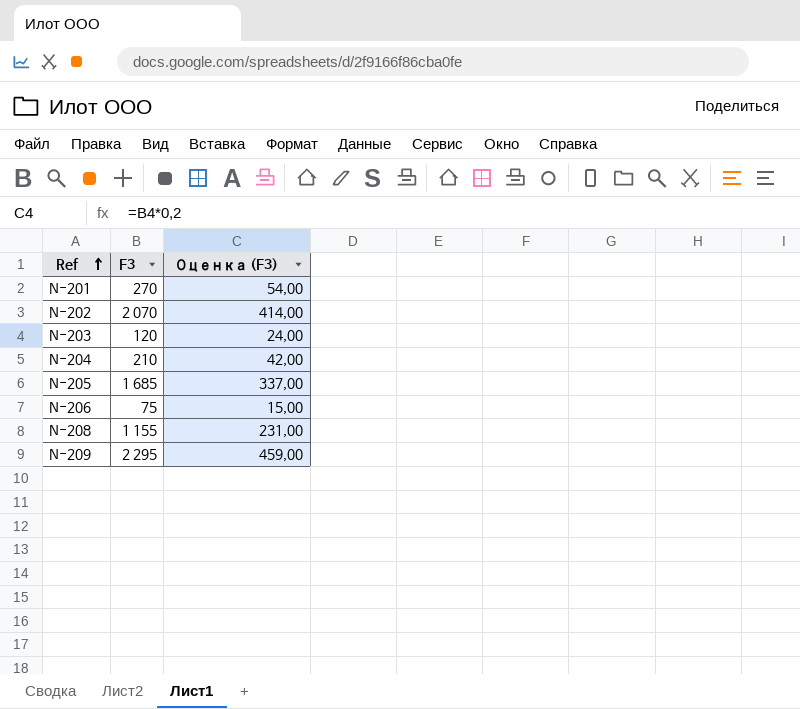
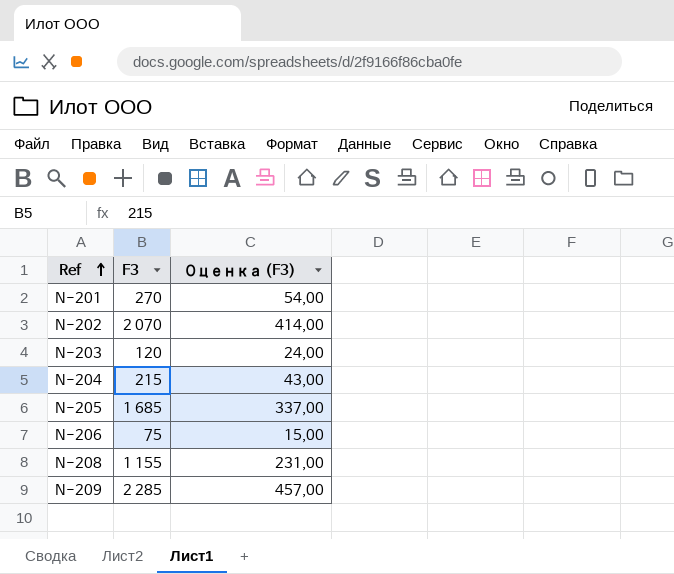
N-204 | F3: 210 -> 215
N-204 | Оценка (F3): 42,00 -> 43,00
N-209 | F3: 2 295 -> 2 285
N-209 | Оценка (F3): 459,00 -> 457,00

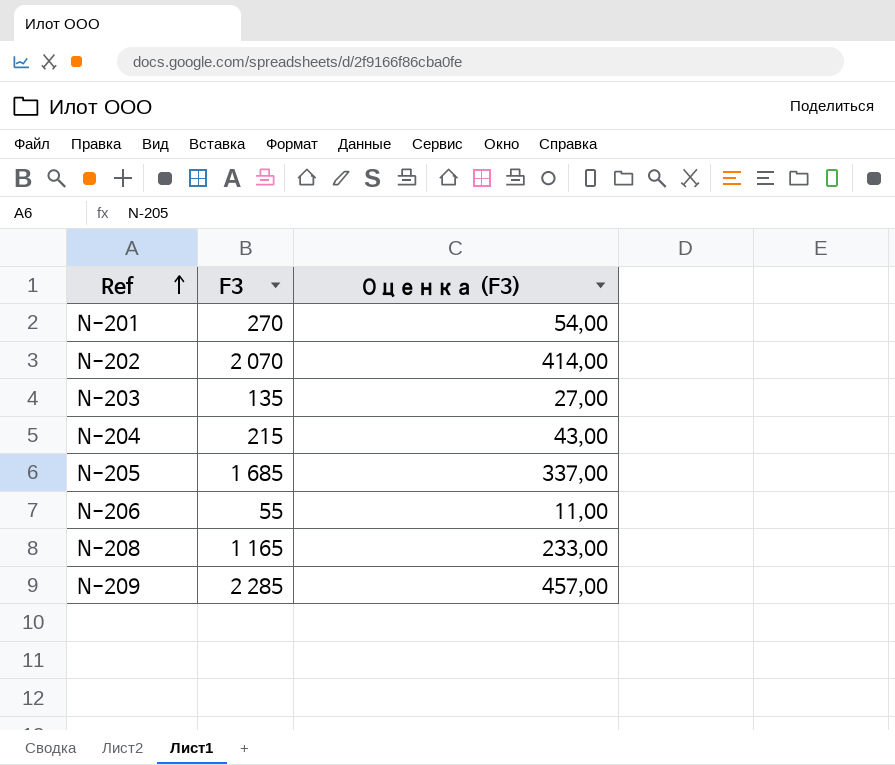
N-203 | F3: 120 -> 135
N-203 | Оценка (F3): 24,00 -> 27,00
N-206 | F3: 75 -> 55
N-206 | Оценка (F3): 15,00 -> 11,00
N-208 | F3: 1 155 -> 1 165
N-208 | Оценка (F3): 231,00 -> 233,00

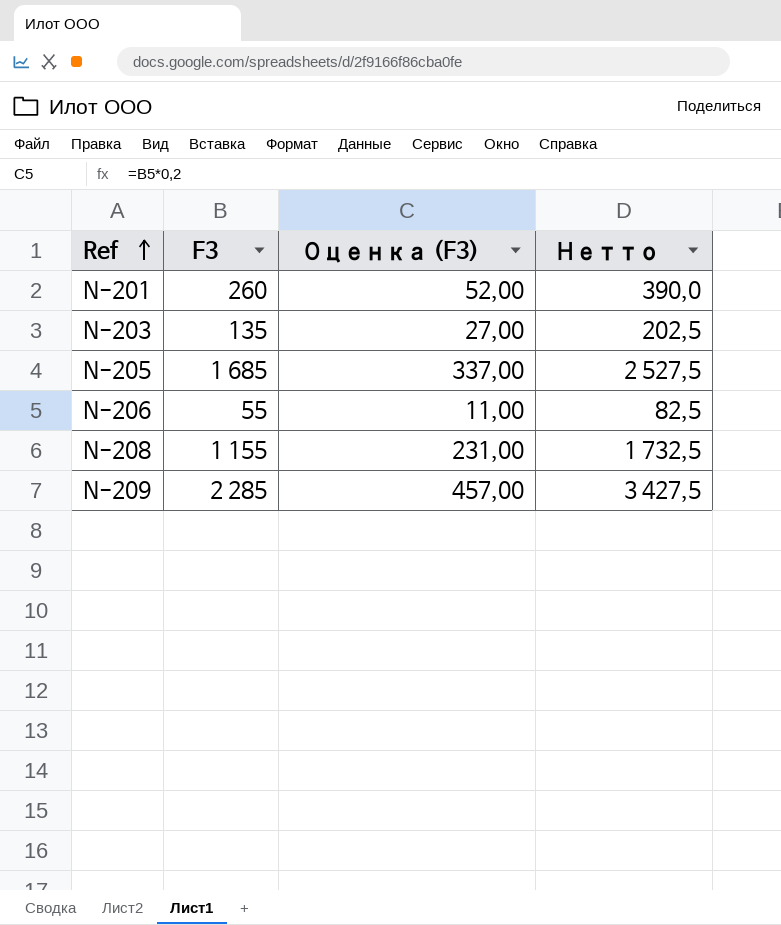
column Нетто | formula: none -> [F3] * 1,5
row N-202: 2 070 | 414,00 -> none
row N-204: 215 | 43,00 -> none
N-201 | F3: 270 -> 260
N-201 | Оценка (F3): 54,00 -> 52,00
N-208 | F3: 1 165 -> 1 155
N-208 | Оценка (F3): 233,00 -> 231,00

